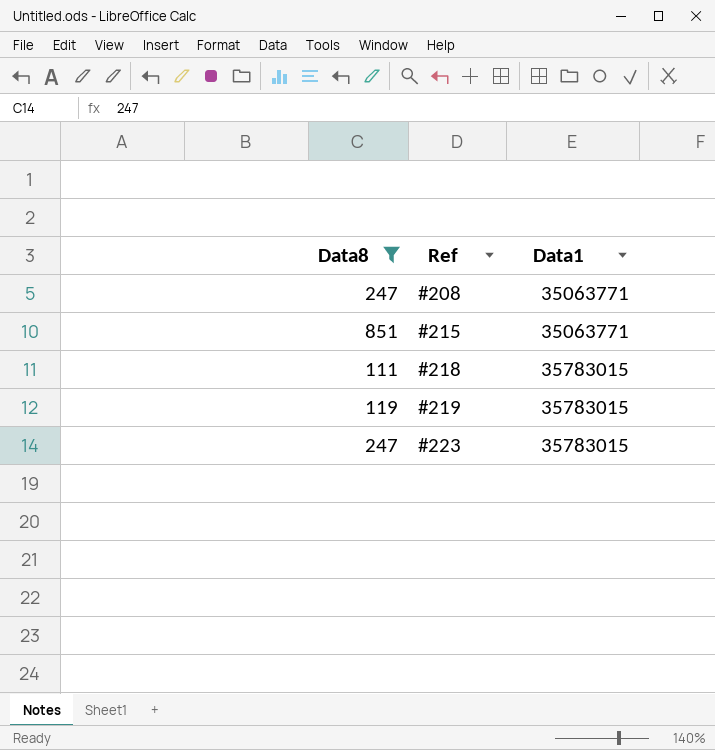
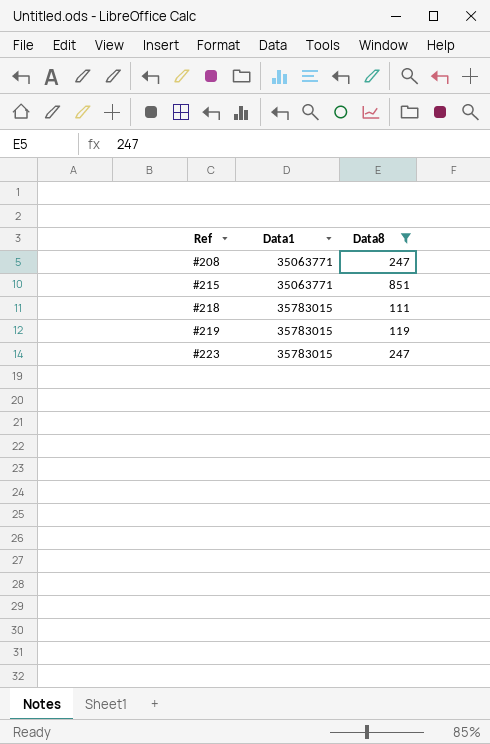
column Data8 | position: 1 -> 3

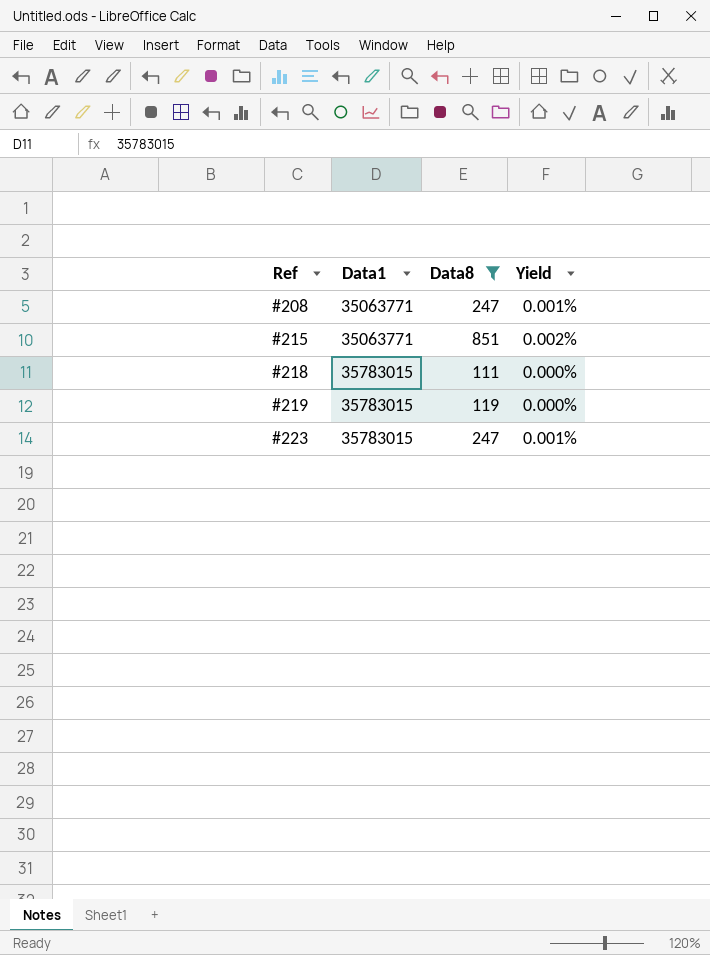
column Yield | formula: none -> [Data8] / [Data1]

